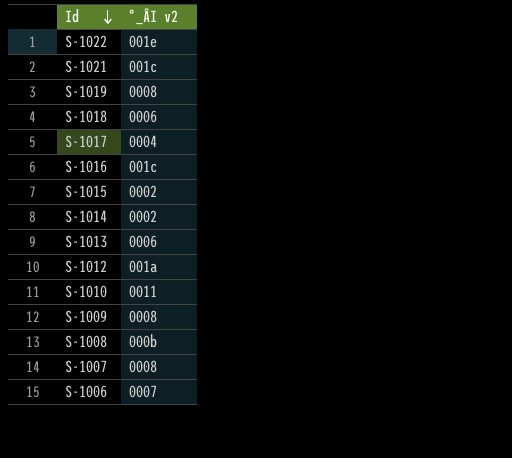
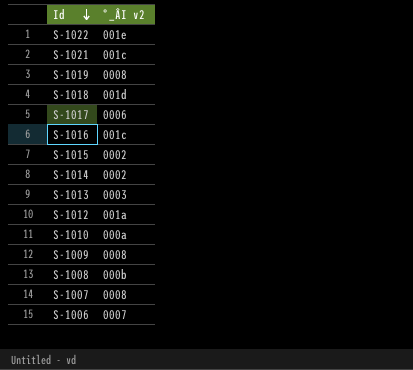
S-1018 | °_ÂI v2: 0006 -> 001d
S-1017 | °_ÂI v2: 0004 -> 0006
S-1013 | °_ÂI v2: 0006 -> 0003
S-1010 | °_ÂI v2: 0011 -> 000a

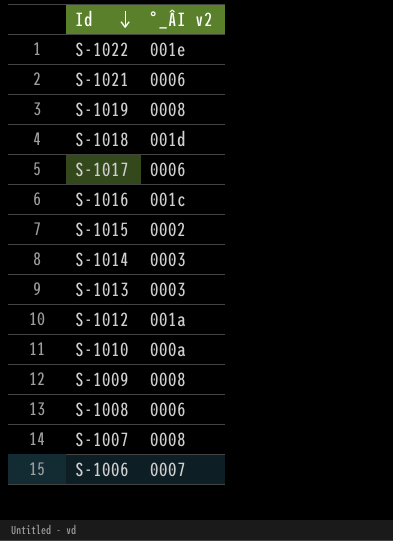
S-1021 | °_ÂI v2: 001c -> 0006
S-1014 | °_ÂI v2: 0002 -> 0003
S-1008 | °_ÂI v2: 000b -> 0006

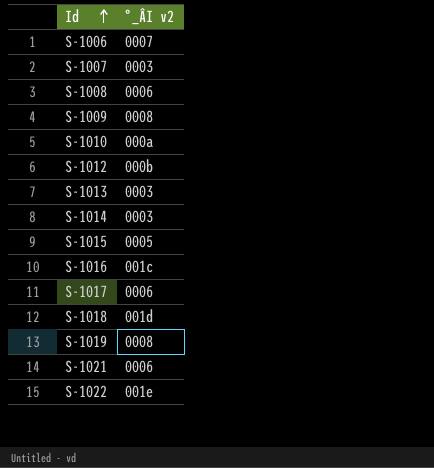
row order: Id descending -> Id ascending
S-1007 | °_ÂI v2: 0008 -> 0003
S-1012 | °_ÂI v2: 001a -> 000b
S-1015 | °_ÂI v2: 0002 -> 0005

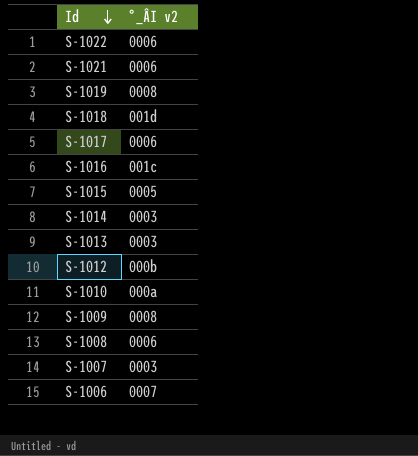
row order: Id ascending -> Id descending
S-1022 | °_ÂI v2: 001e -> 0006

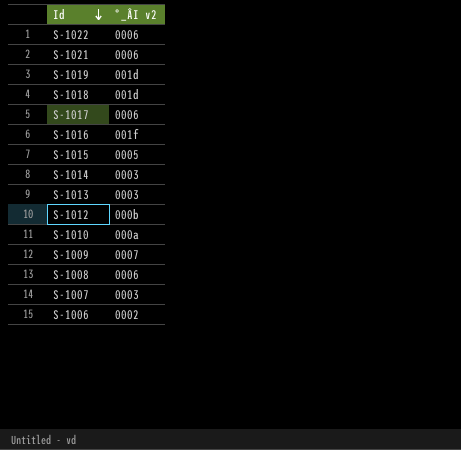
S-1019 | °_ÂI v2: 0008 -> 001d
S-1016 | °_ÂI v2: 001c -> 001f
S-1009 | °_ÂI v2: 0008 -> 0007
S-1006 | °_ÂI v2: 0007 -> 0002

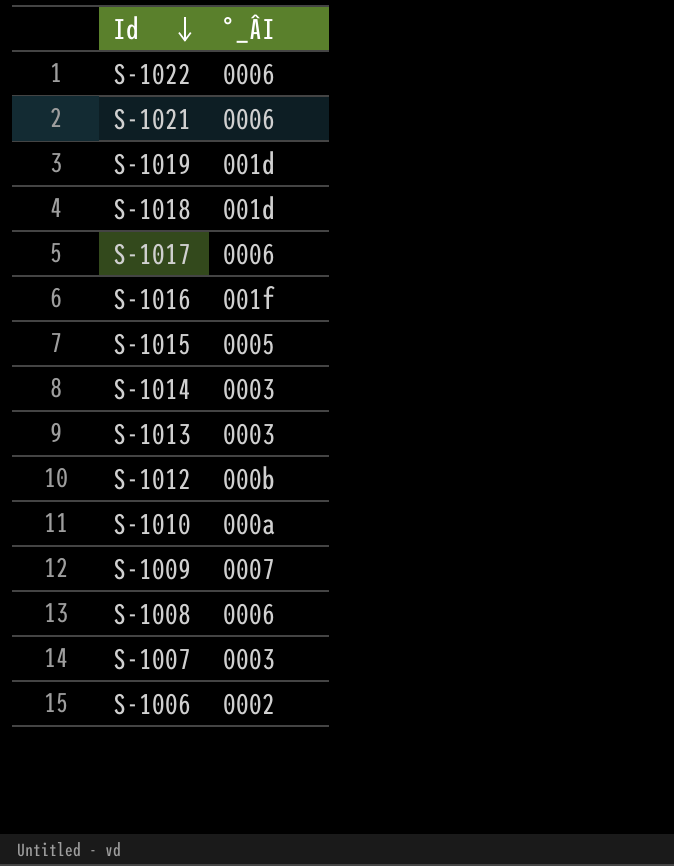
column name: °_ÂI v2 -> °_ÂI

